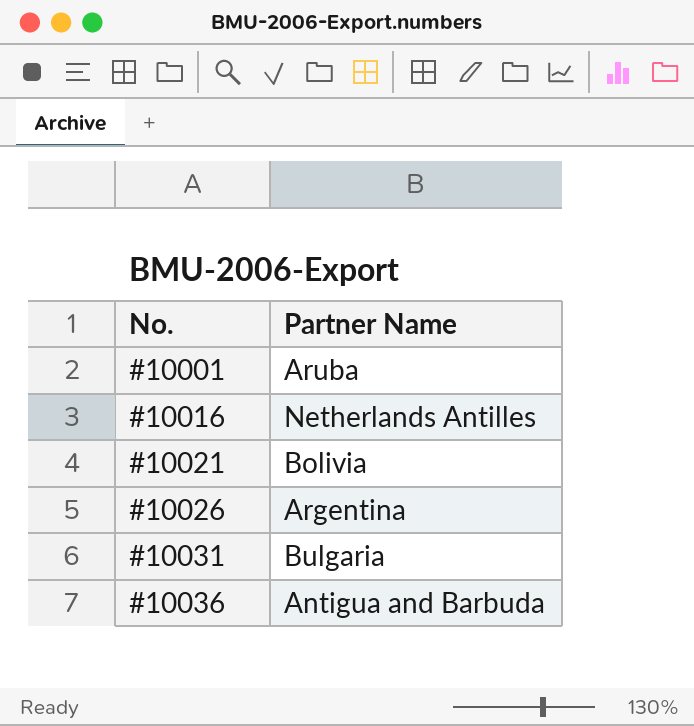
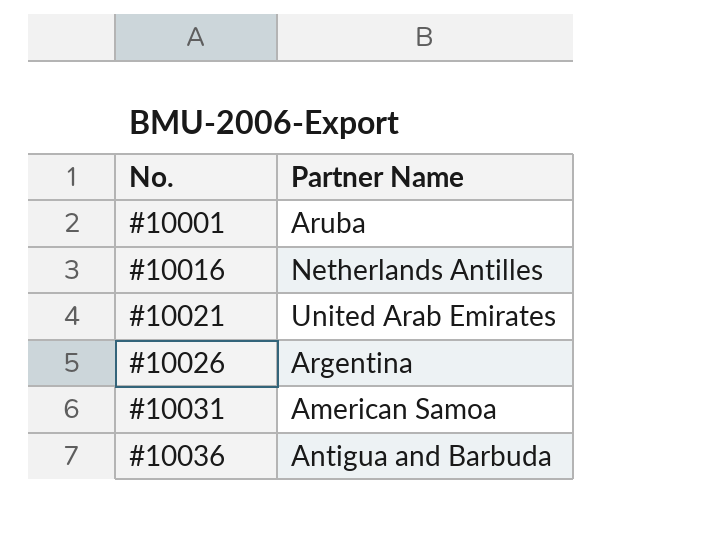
#10021 | Partner Name: Bolivia -> United Arab Emirates
#10031 | Partner Name: Bulgaria -> American Samoa

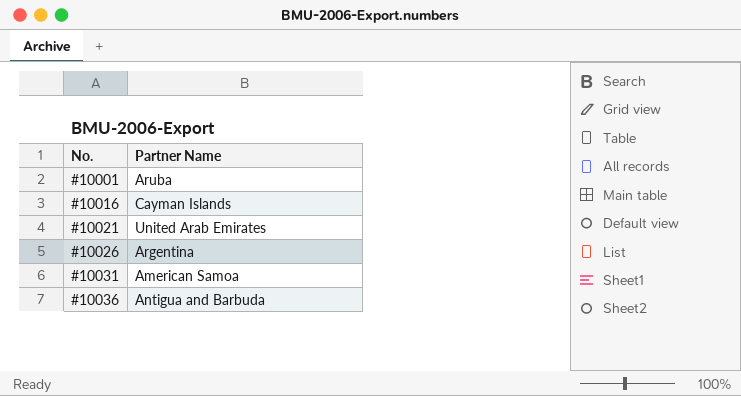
#10016 | Partner Name: Netherlands Antilles -> Cayman Islands

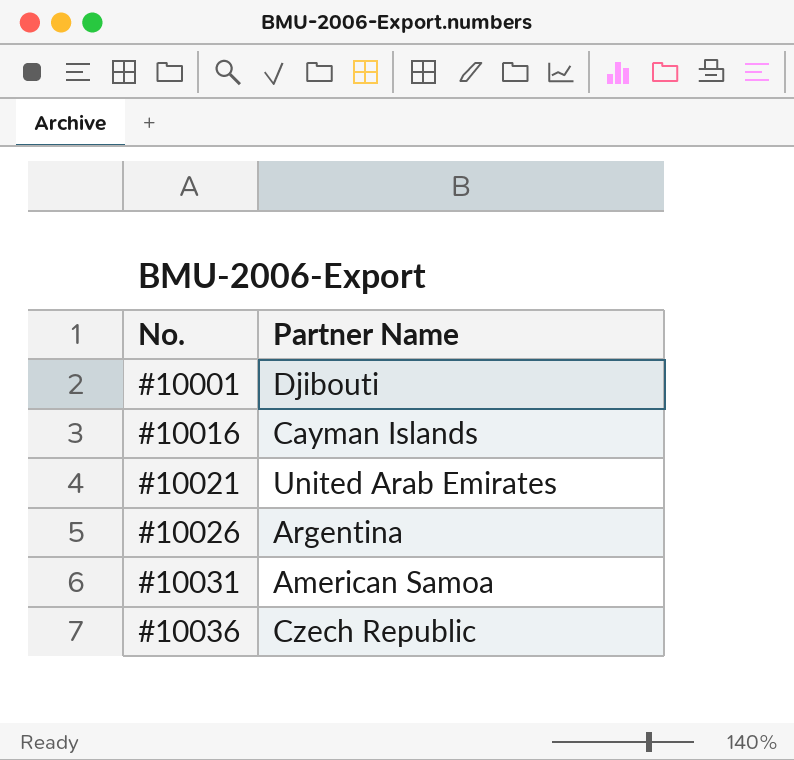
#10001 | Partner Name: Aruba -> Djibouti
#10036 | Partner Name: Antigua and Barbuda -> Czech Republic

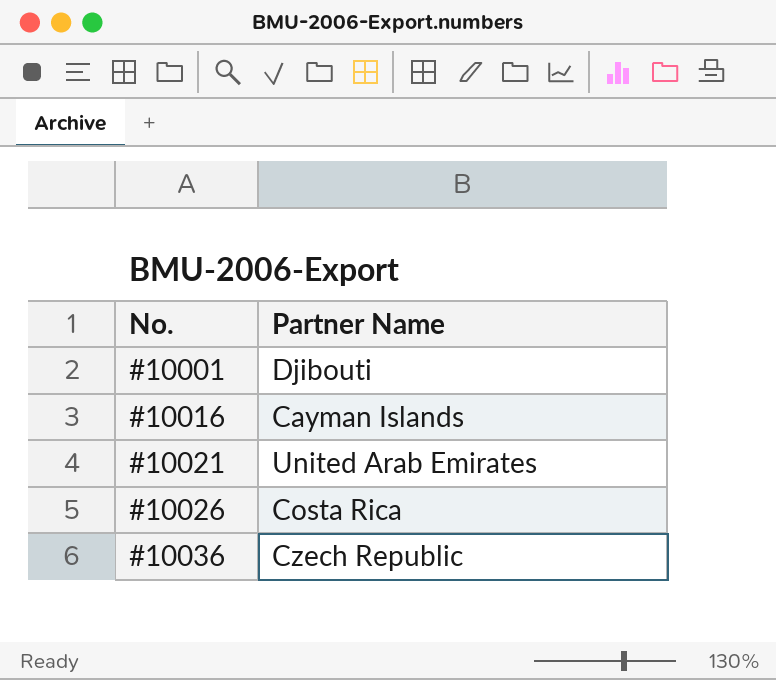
row #10031: American Samoa -> none
#10026 | Partner Name: Argentina -> Costa Rica

